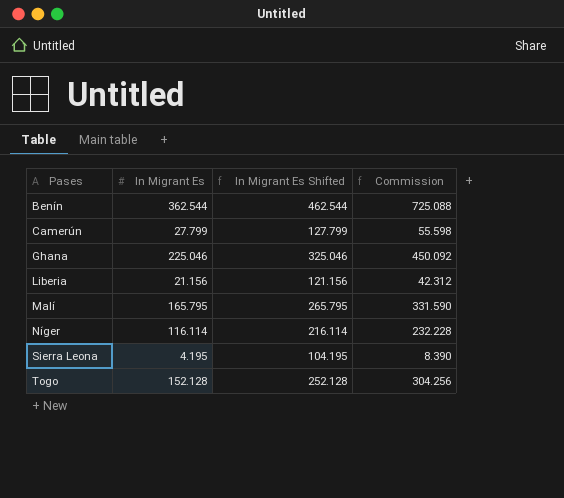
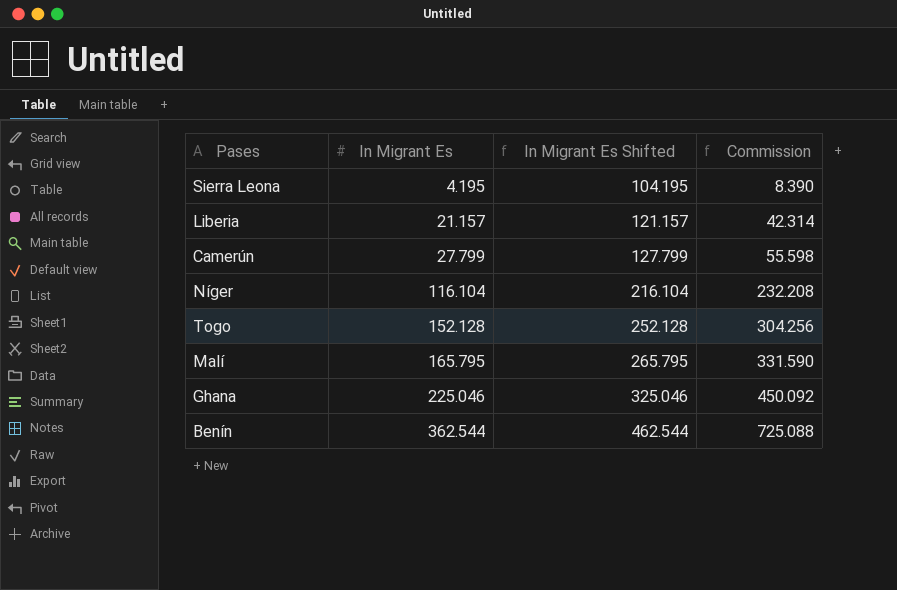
row order: Pases ascending -> In Migrant Es ascending
Liberia | In Migrant Es: 21.156 -> 21.157
Liberia | In Migrant Es Shifted: 121.156 -> 121.157
Liberia | Commission: 42.312 -> 42.314
Níger | In Migrant Es: 116.114 -> 116.104
Níger | In Migrant Es Shifted: 216.114 -> 216.104
Níger | Commission: 232.228 -> 232.208

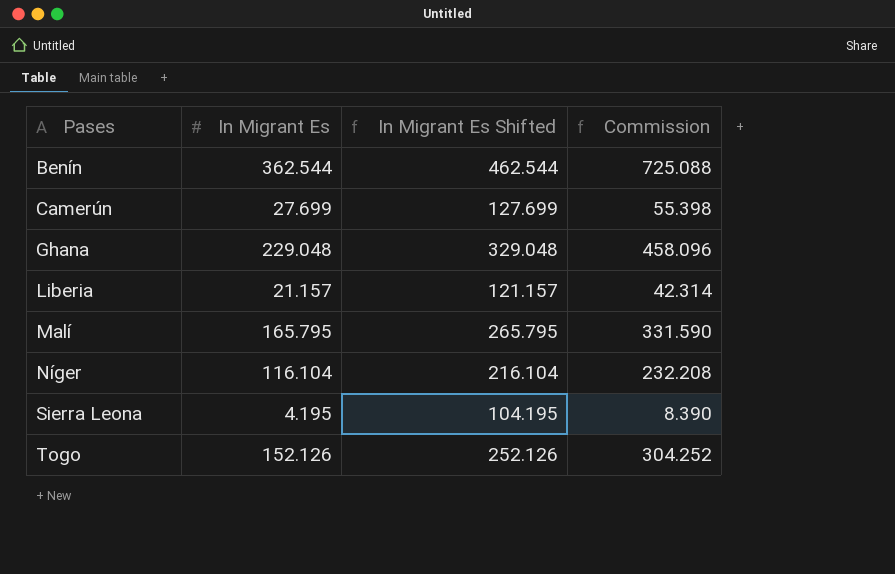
row order: In Migrant Es ascending -> Pases ascending
Camerún | In Migrant Es: 27.799 -> 27.699
Camerún | In Migrant Es Shifted: 127.799 -> 127.699
Camerún | Commission: 55.598 -> 55.398
Ghana | In Migrant Es: 225.046 -> 229.048
Ghana | In Migrant Es Shifted: 325.046 -> 329.048
Ghana | Commission: 450.092 -> 458.096
Togo | In Migrant Es: 152.128 -> 152.126
Togo | In Migrant Es Shifted: 252.128 -> 252.126
Togo | Commission: 304.256 -> 304.252

